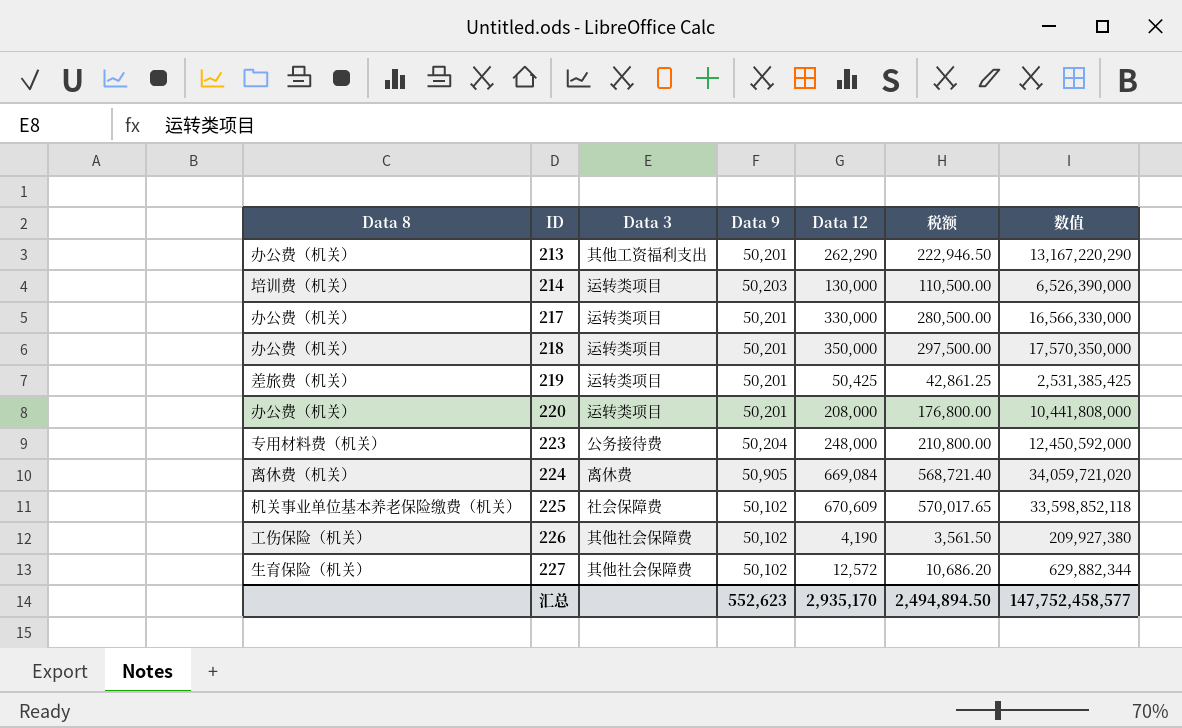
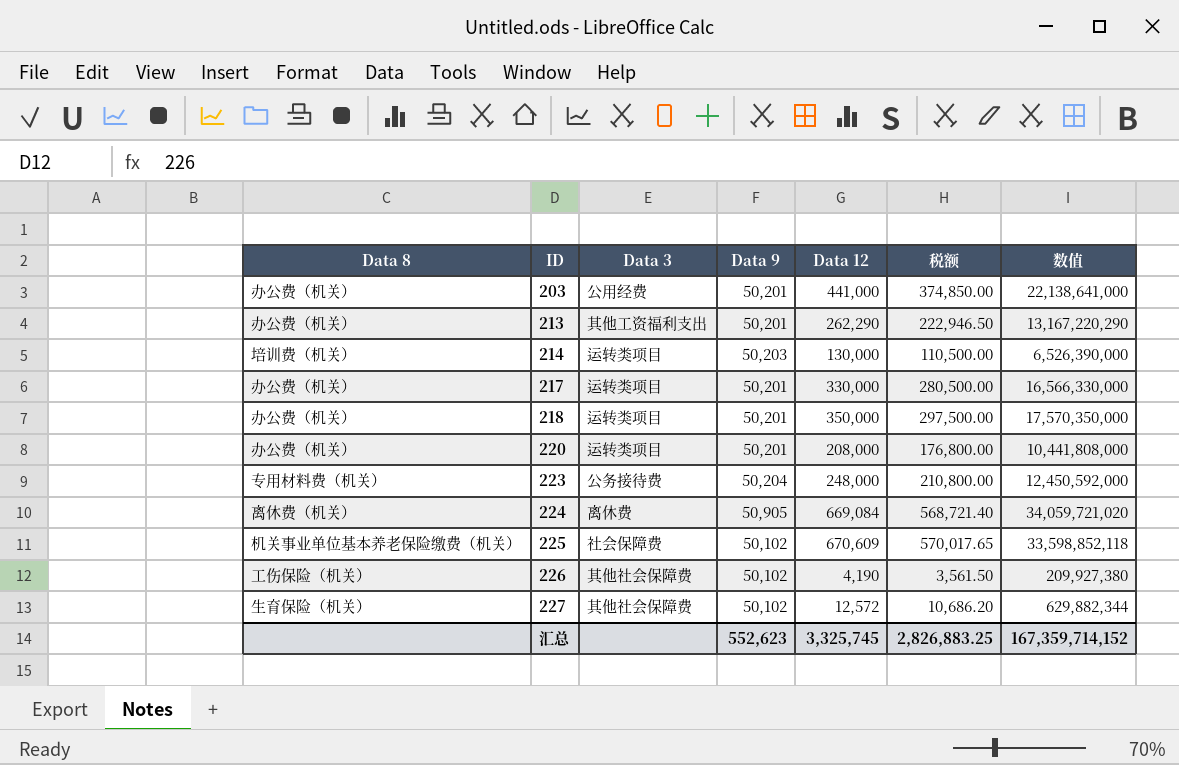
row 219: 差旅费（机关） | 运转类项目 | 50,201 | 50,425 | 42,861.25 | 2,531,385,425 -> none
row 203: none -> 办公费（机关） | 公用经费 | 50,201 | 441,000 | 374,850.00 | 22,138,641,000
汇总 | Data 12: 2,935,170 -> 3,325,745
汇总 | 税额: 2,494,894.50 -> 2,826,883.25
汇总 | 数值: 147,752,458,577 -> 167,359,714,152

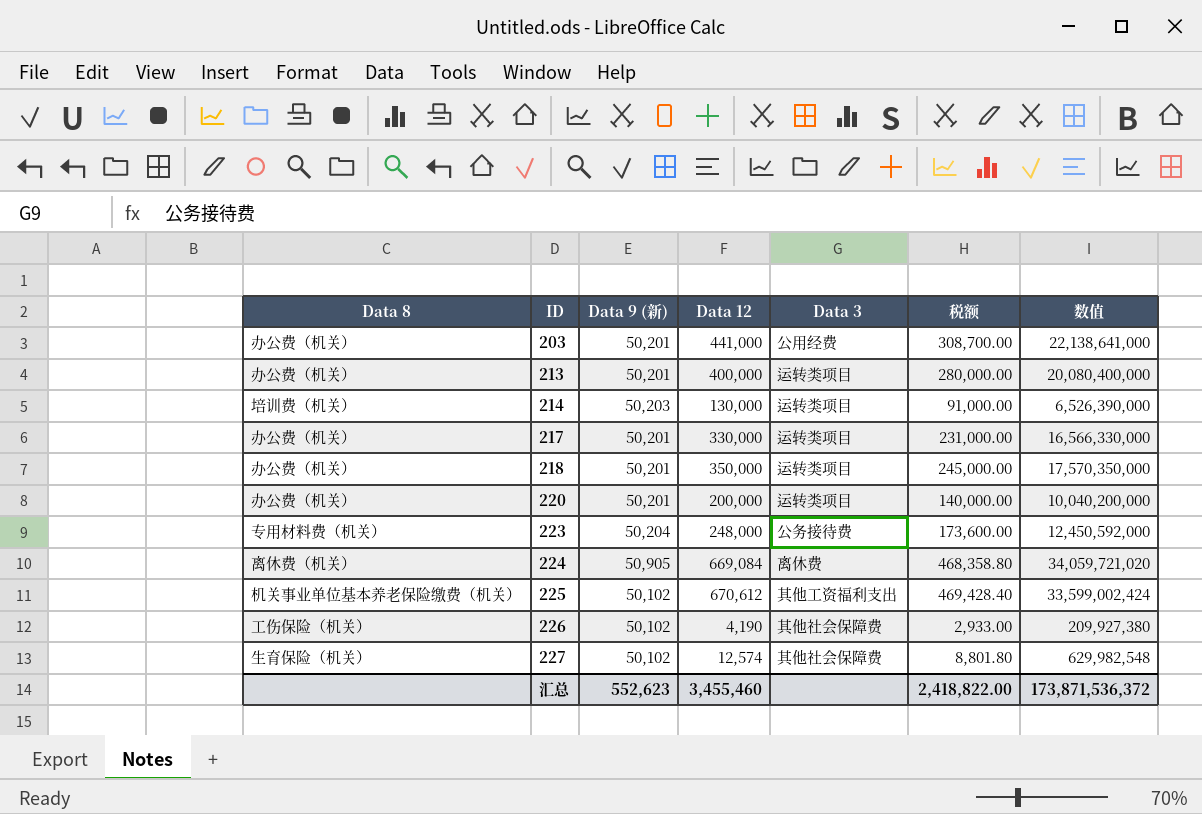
column name: Data 9 -> Data 9 (新)
column Data 3 | position: 3 -> 5
column 税额 | formula: [Data 12] * 0.85 -> [Data 12] * 0.7
213 | Data 12: 262,290 -> 400,000
213 | Data 3: 其他工资福利支出 -> 运转类项目
213 | 数值: 13,167,220,290 -> 20,080,400,000
220 | Data 12: 208,000 -> 200,000
220 | 数值: 10,441,808,000 -> 10,040,200,000
225 | Data 12: 670,609 -> 670,612
225 | Data 3: 社会保障费 -> 其他工资福利支出
225 | 数值: 33,598,852,118 -> 33,599,002,424
227 | Data 12: 12,572 -> 12,574
227 | 数值: 629,882,344 -> 629,982,548
汇总 | Data 12: 3,325,745 -> 3,455,460
汇总 | 税额: 2,826,883.25 -> 2,418,822.00
汇总 | 数值: 167,359,714,152 -> 173,871,536,372

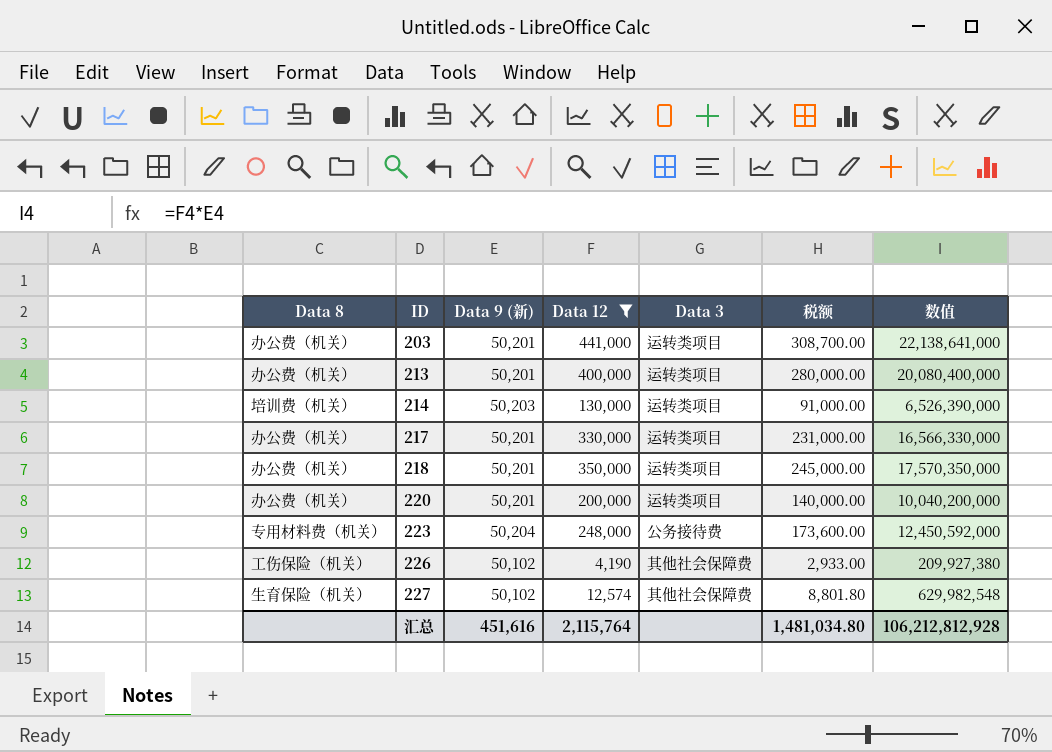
filter: none -> Data 12 <= 441,000
203 | Data 3: 公用经费 -> 运转类项目
汇总 | Data 9 (新): 552,623 -> 451,616
汇总 | Data 12: 3,455,460 -> 2,115,764
汇总 | 税额: 2,418,822.00 -> 1,481,034.80
汇总 | 数值: 173,871,536,372 -> 106,212,812,928

